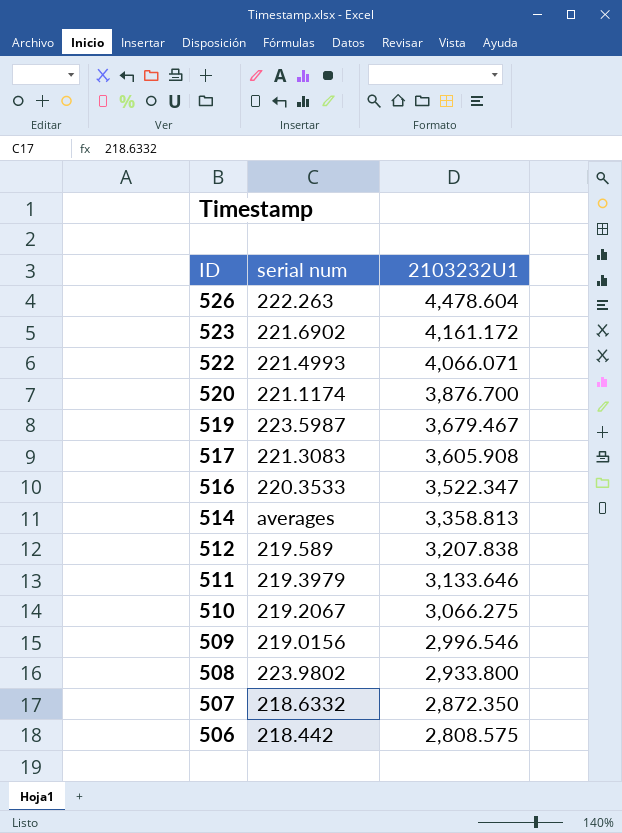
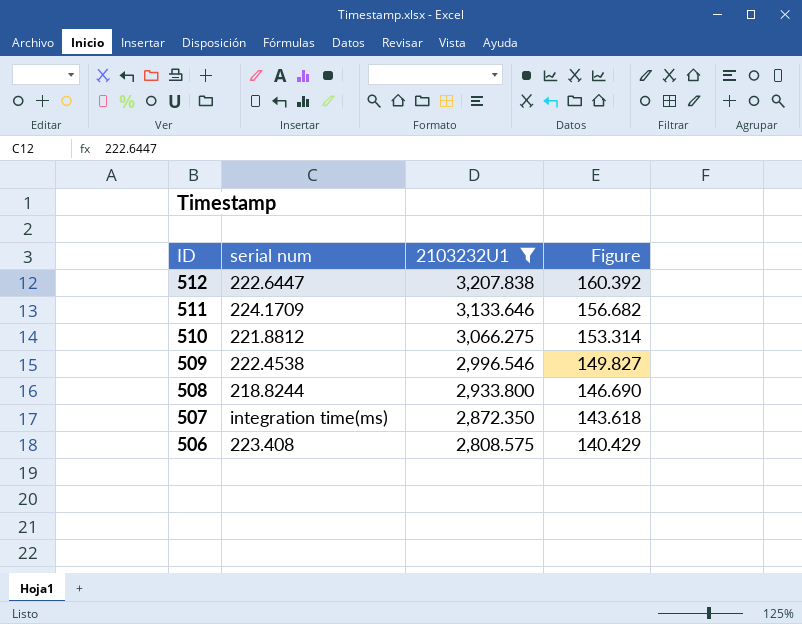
filter: none -> 2103232U1 <= 3,207.838
column Figure | formula: none -> [2103232U1] * 0.05
512 | serial num: 219.589 -> 222.6447
511 | serial num: 219.3979 -> 224.1709
510 | serial num: 219.2067 -> 221.8812
509 | serial num: 219.0156 -> 222.4538
508 | serial num: 223.9802 -> 218.8244
507 | serial num: 218.6332 -> integration time(ms)
506 | serial num: 218.442 -> 223.408

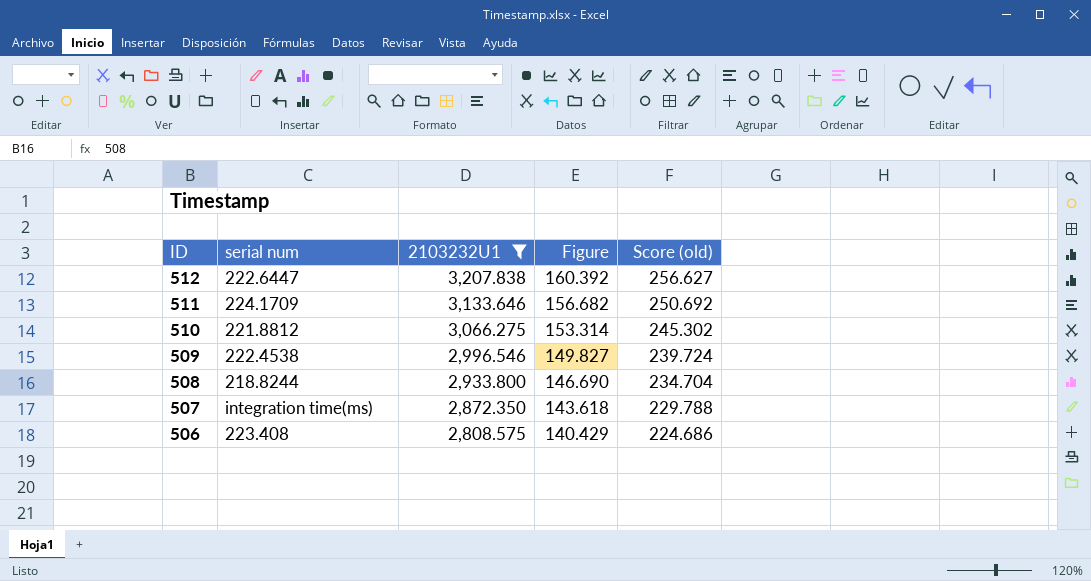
column Score (old) | formula: none -> [2103232U1] * 0.08

